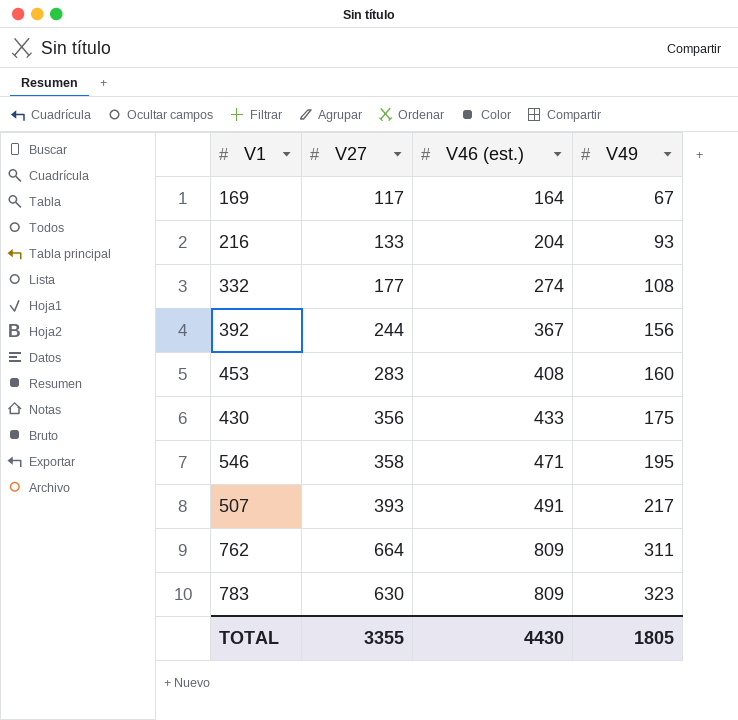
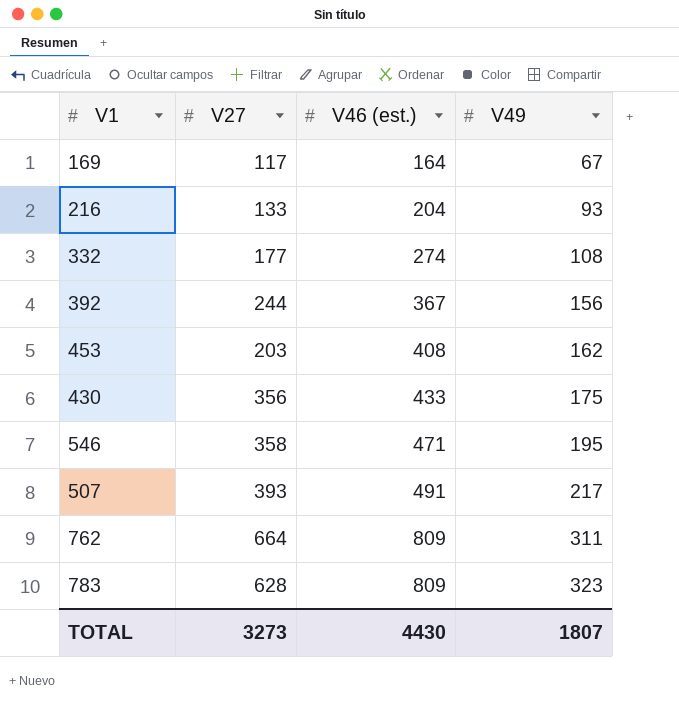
453 | V27: 283 -> 203
453 | V49: 160 -> 162
783 | V27: 630 -> 628
TOTAL | V27: 3355 -> 3273
TOTAL | V49: 1805 -> 1807

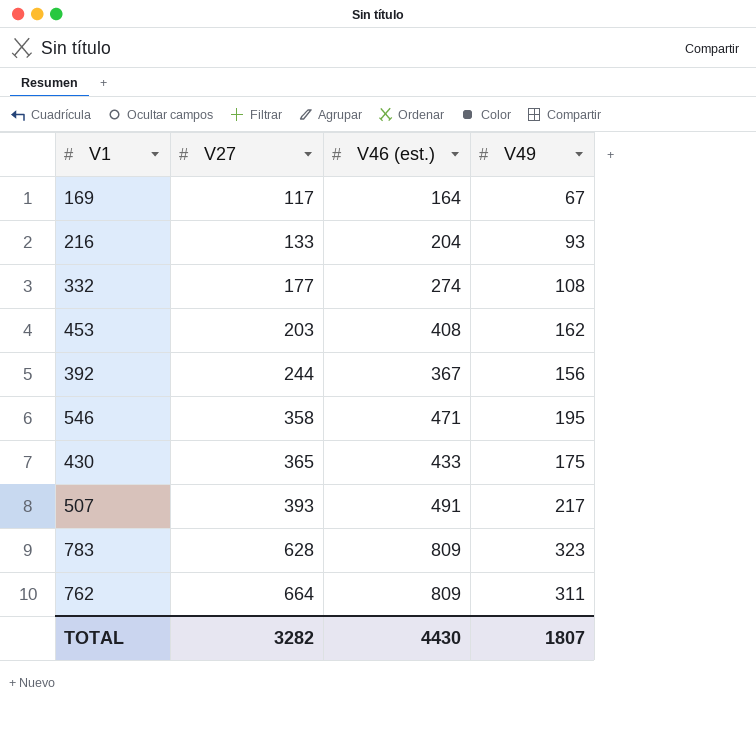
row order: V46 (est.) ascending -> V27 ascending
430 | V27: 356 -> 365
TOTAL | V27: 3273 -> 3282

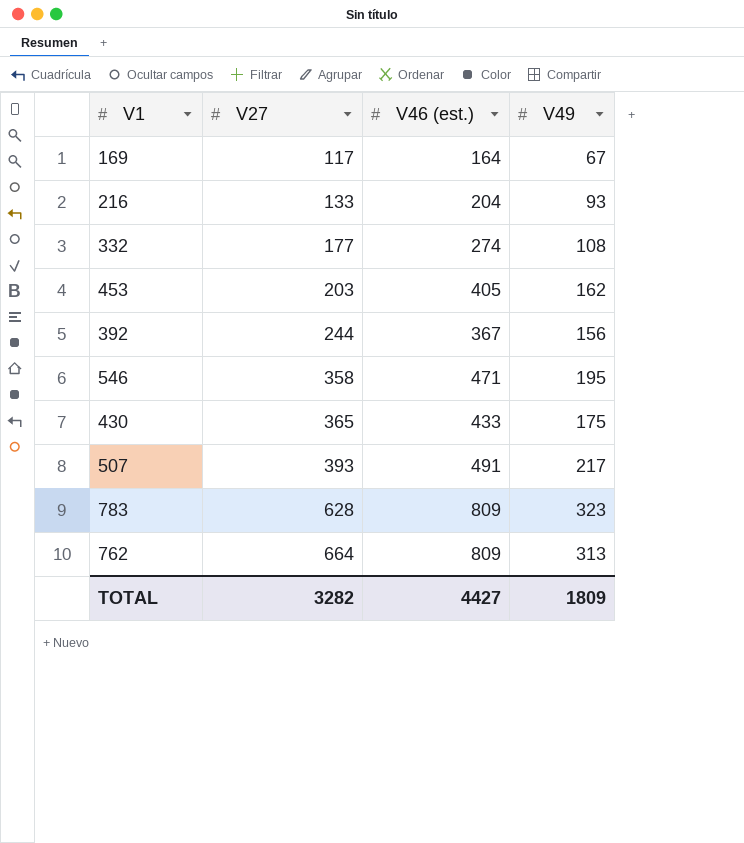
453 | V46 (est.): 408 -> 405
762 | V49: 311 -> 313
TOTAL | V46 (est.): 4430 -> 4427
TOTAL | V49: 1807 -> 1809

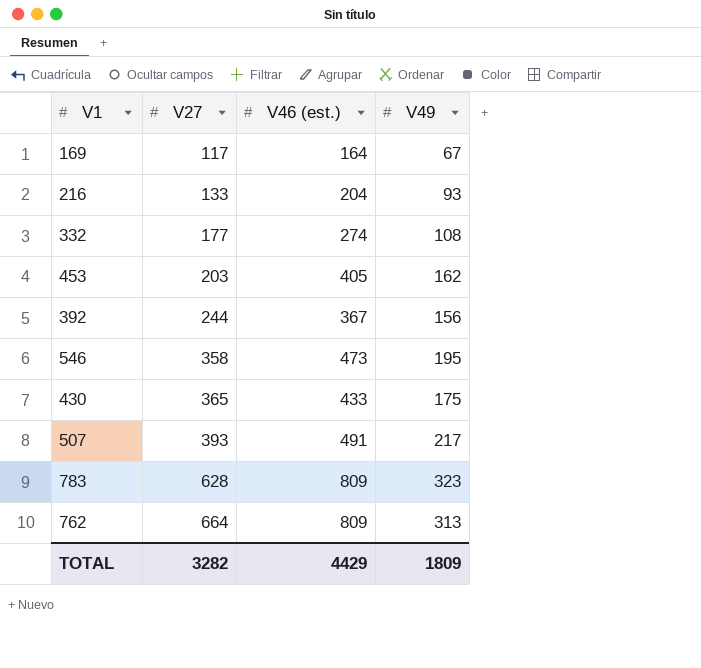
546 | V46 (est.): 471 -> 473
TOTAL | V46 (est.): 4427 -> 4429

